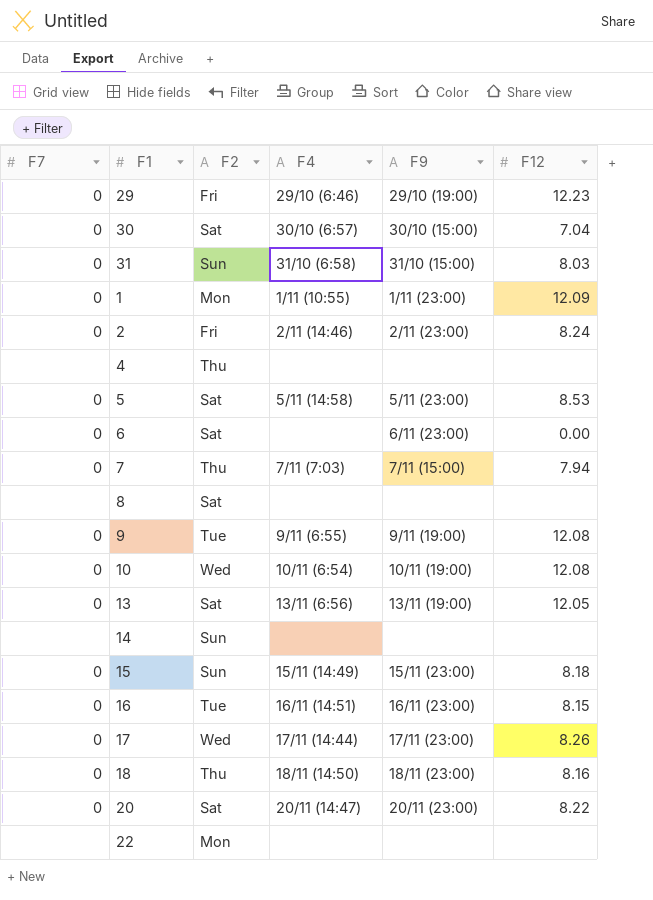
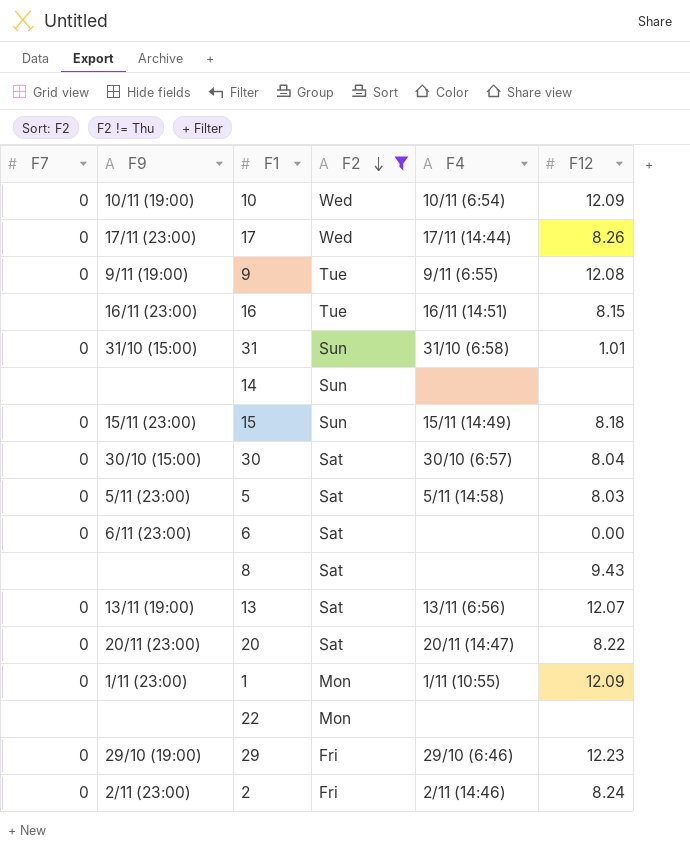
filter: none -> F2 != Thu
row order: none -> F2 descending
column F9 | position: 5 -> 2
10 | F12: 12.08 -> 12.09
16 | F7: 0 -> none
31 | F12: 8.03 -> 1.01
30 | F12: 7.04 -> 8.04
5 | F12: 8.53 -> 8.03
8 | F12: none -> 9.43
13 | F12: 12.05 -> 12.07

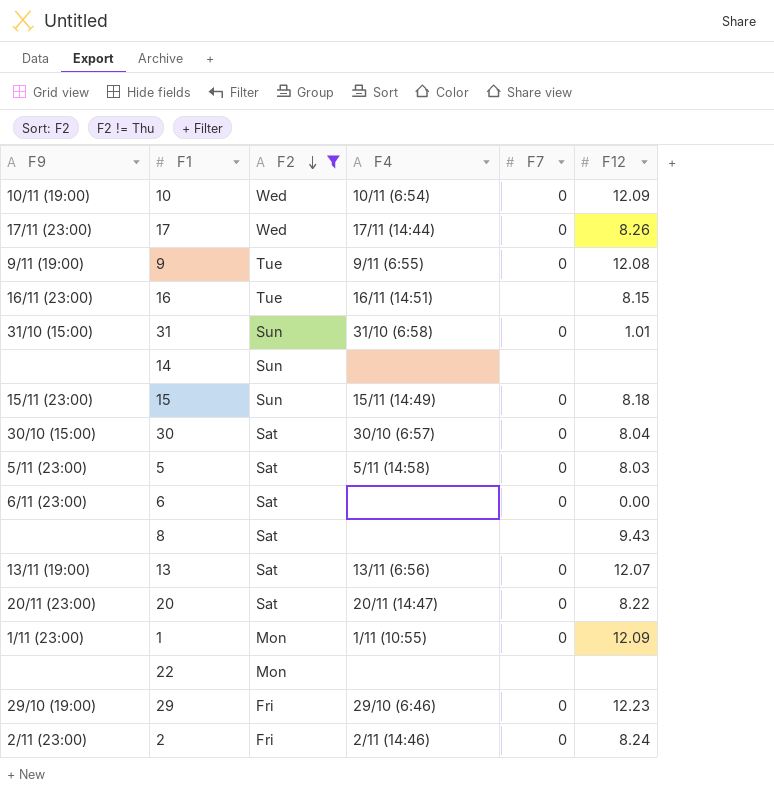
column F7 | position: 1 -> 5

